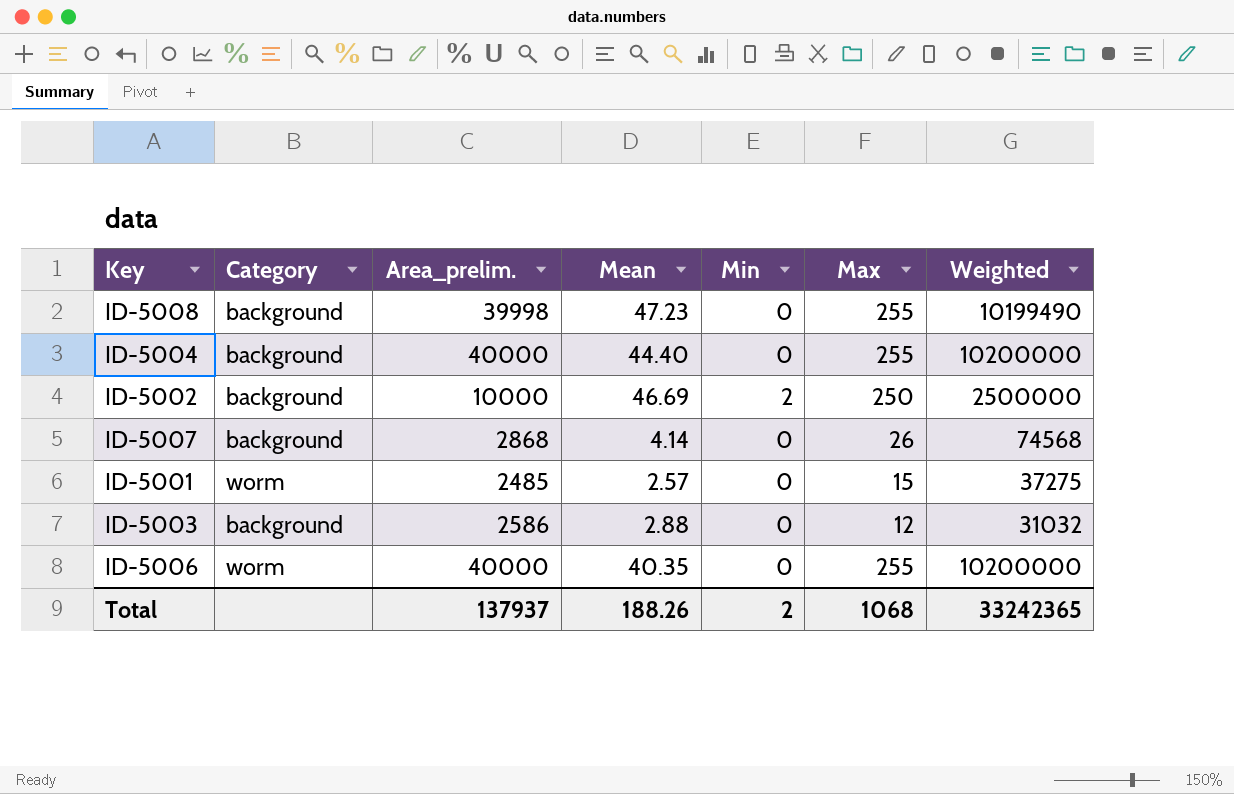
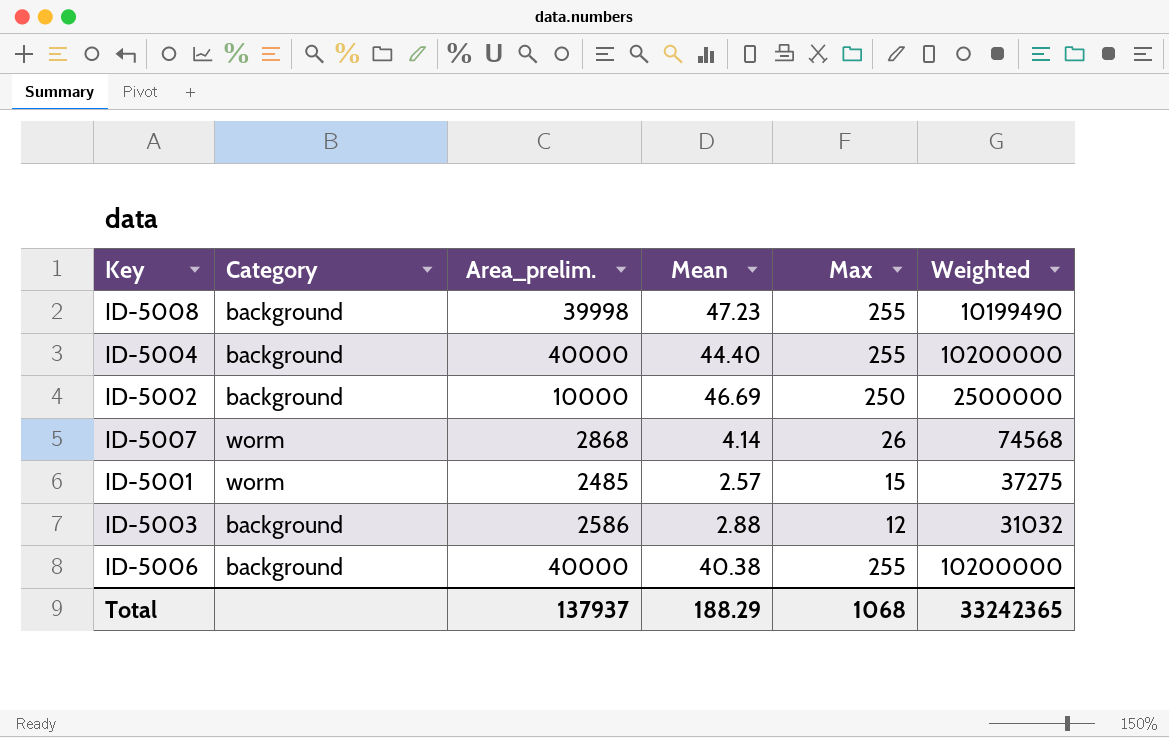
column Min | position: 5 -> none
ID-5007 | Category: background -> worm
ID-5006 | Category: worm -> background
ID-5006 | Mean: 40.35 -> 40.38
Total | Mean: 188.26 -> 188.29

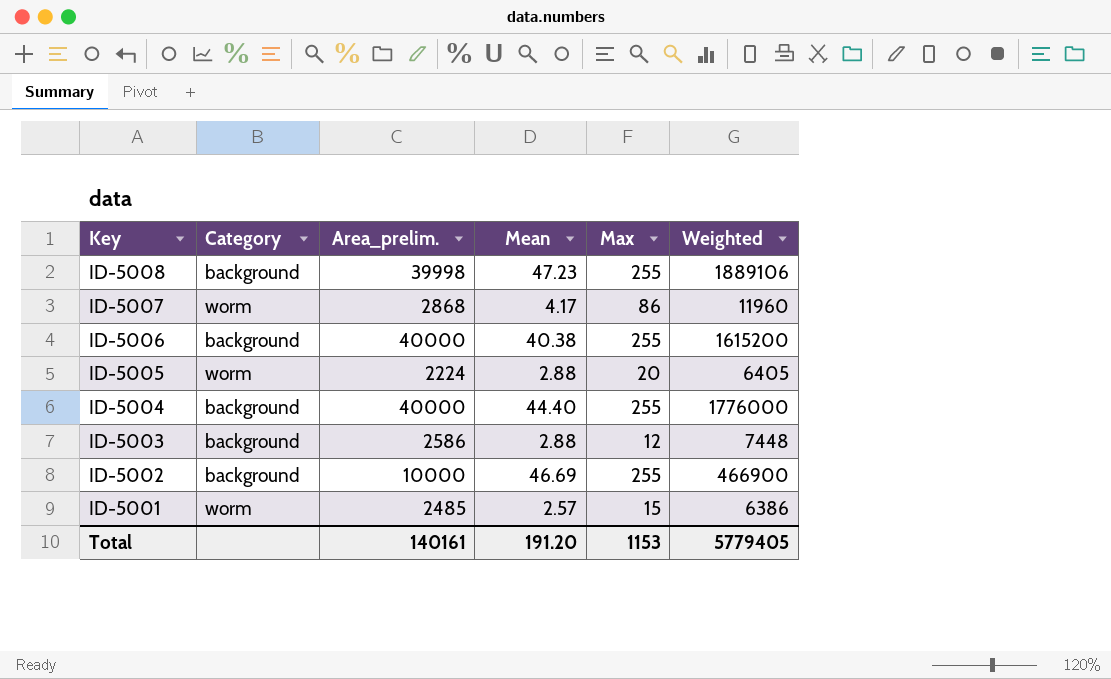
row order: none -> Key descending
column Weighted | formula: [Area_prelim.] * [Max] -> [Area_prelim.] * [Mean]
ID-5007 | Mean: 4.14 -> 4.17
ID-5007 | Max: 26 -> 86
row ID-5005: none -> worm | 2224 | 2.88 | 20 | 6405
ID-5002 | Max: 250 -> 255
Total | Area_prelim.: 137937 -> 140161
Total | Mean: 188.29 -> 191.20
Total | Max: 1068 -> 1153
Total | Weighted: 33242365 -> 5779405

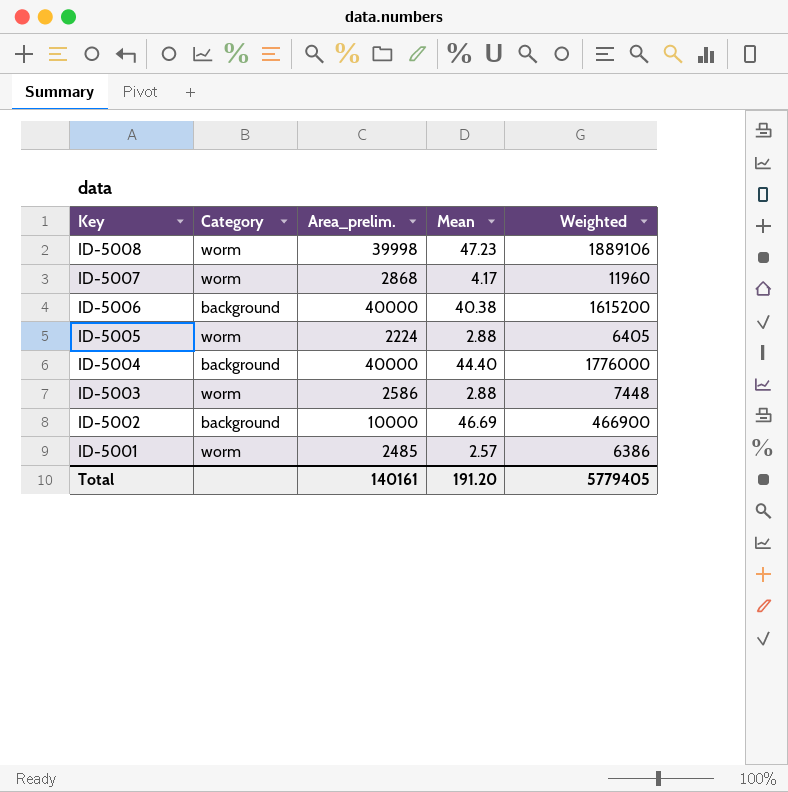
column Max | position: 5 -> none
ID-5008 | Category: background -> worm
ID-5003 | Category: background -> worm

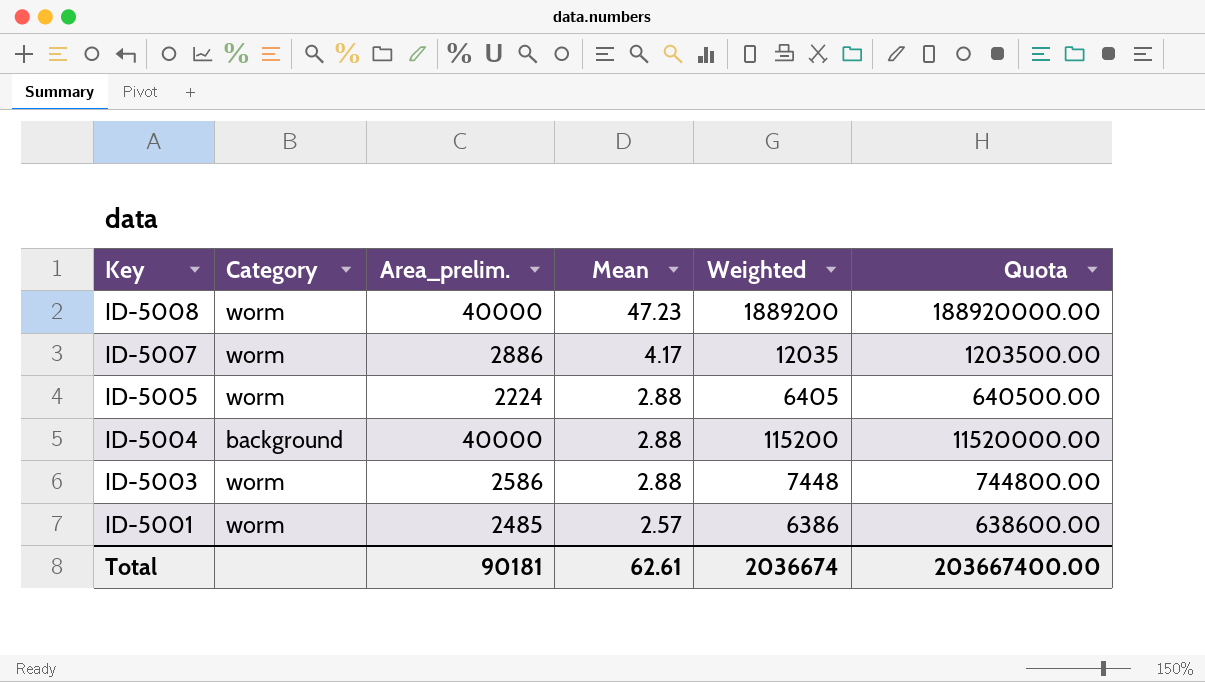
column Quota | formula: none -> [Weighted] * 100
row ID-5006: background | 40000 | 40.38 | 1615200 -> none
row ID-5002: background | 10000 | 46.69 | 466900 -> none
ID-5008 | Area_prelim.: 39998 -> 40000
ID-5008 | Weighted: 1889106 -> 1889200
ID-5007 | Area_prelim.: 2868 -> 2886
ID-5007 | Weighted: 11960 -> 12035
ID-5004 | Mean: 44.40 -> 2.88
ID-5004 | Weighted: 1776000 -> 115200
Total | Area_prelim.: 140161 -> 90181
Total | Mean: 191.20 -> 62.61
Total | Weighted: 5779405 -> 2036674

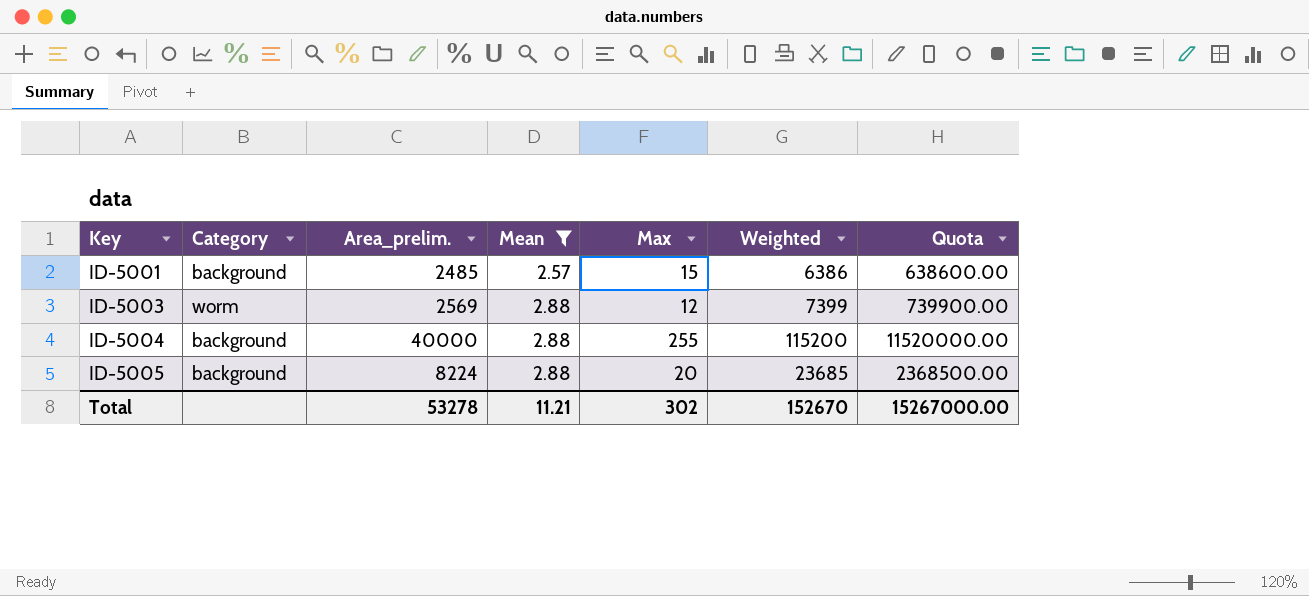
filter: none -> Mean <= 2.88
row order: Key descending -> Key ascending
column Max | position: none -> 5
ID-5001 | Category: worm -> background
ID-5003 | Area_prelim.: 2586 -> 2569
ID-5003 | Weighted: 7448 -> 7399
ID-5003 | Quota: 744800.00 -> 739900.00
ID-5005 | Category: worm -> background
ID-5005 | Area_prelim.: 2224 -> 8224
ID-5005 | Weighted: 6405 -> 23685
ID-5005 | Quota: 640500.00 -> 2368500.00
Total | Area_prelim.: 90181 -> 53278
Total | Mean: 62.61 -> 11.21
Total | Weighted: 2036674 -> 152670
Total | Quota: 203667400.00 -> 15267000.00

